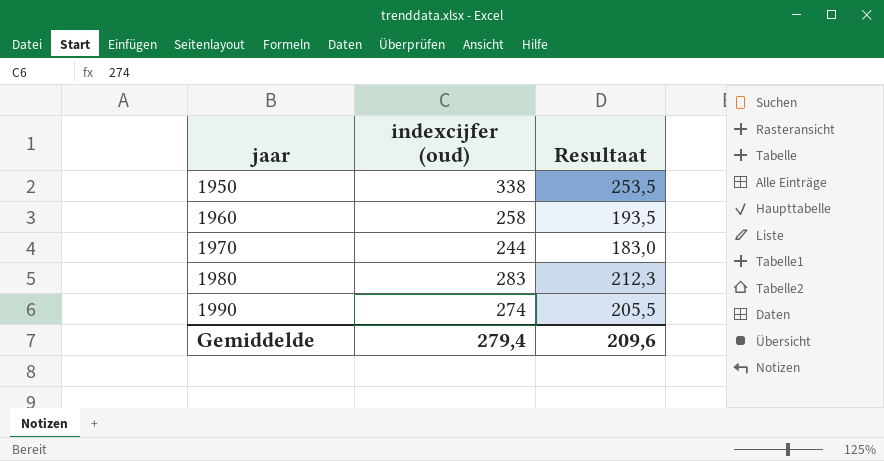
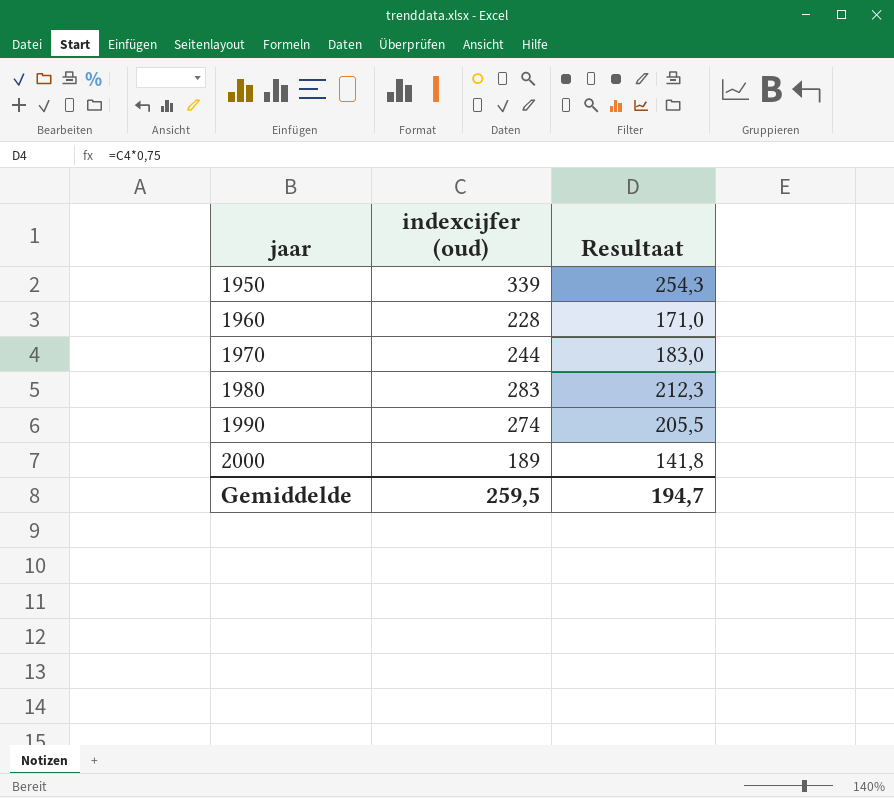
1950 | indexcijfer (oud): 338 -> 339
1950 | Resultaat: 253,5 -> 254,3
1960 | indexcijfer (oud): 258 -> 228
1960 | Resultaat: 193,5 -> 171,0
row 2000: none -> 189 | 141,8
Gemiddelde | indexcijfer (oud): 279,4 -> 259,5
Gemiddelde | Resultaat: 209,6 -> 194,7

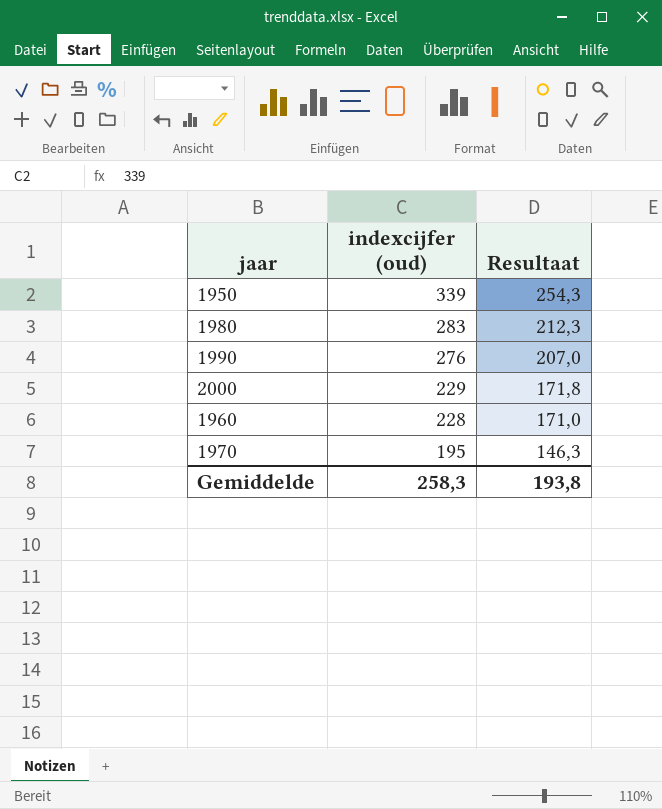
row order: jaar ascending -> indexcijfer (oud) descending
1990 | indexcijfer (oud): 274 -> 276
1990 | Resultaat: 205,5 -> 207,0
2000 | indexcijfer (oud): 189 -> 229
2000 | Resultaat: 141,8 -> 171,8
1970 | indexcijfer (oud): 244 -> 195
1970 | Resultaat: 183,0 -> 146,3
Gemiddelde | indexcijfer (oud): 259,5 -> 258,3
Gemiddelde | Resultaat: 194,7 -> 193,8

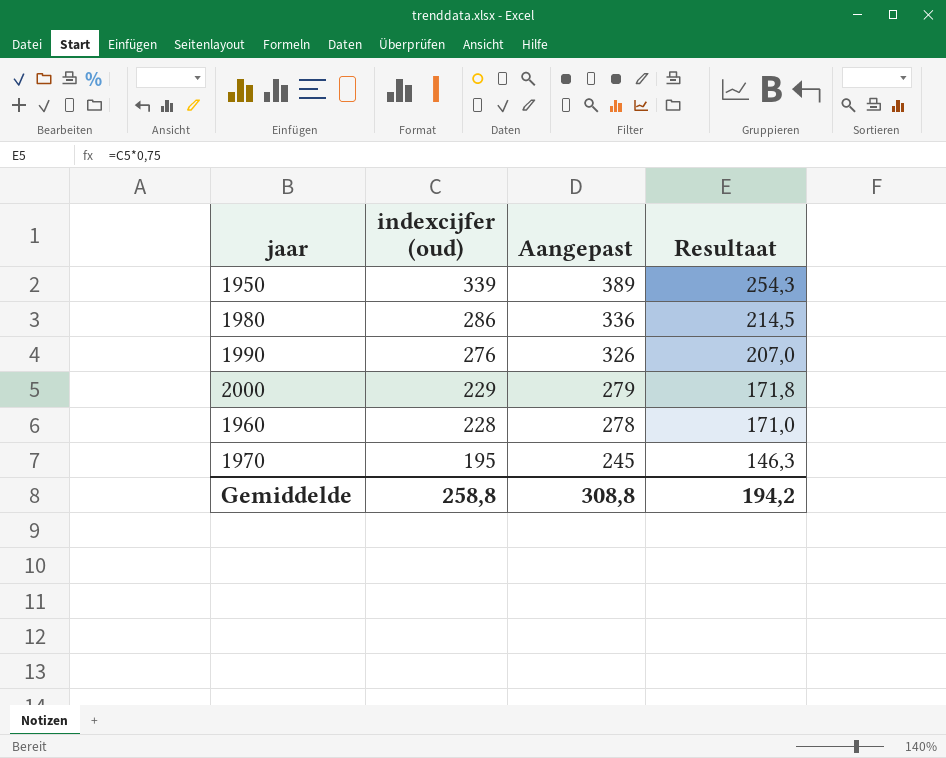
column Aangepast | formula: none -> [indexcijfer (oud)] + 50
1980 | indexcijfer (oud): 283 -> 286
1980 | Resultaat: 212,3 -> 214,5
Gemiddelde | indexcijfer (oud): 258,3 -> 258,8
Gemiddelde | Resultaat: 193,8 -> 194,2

